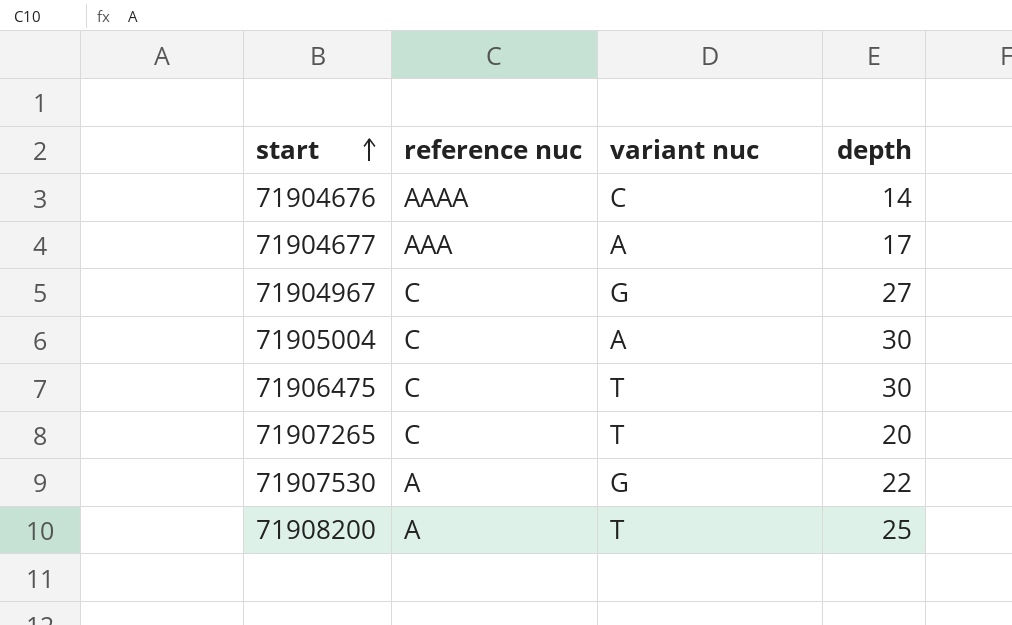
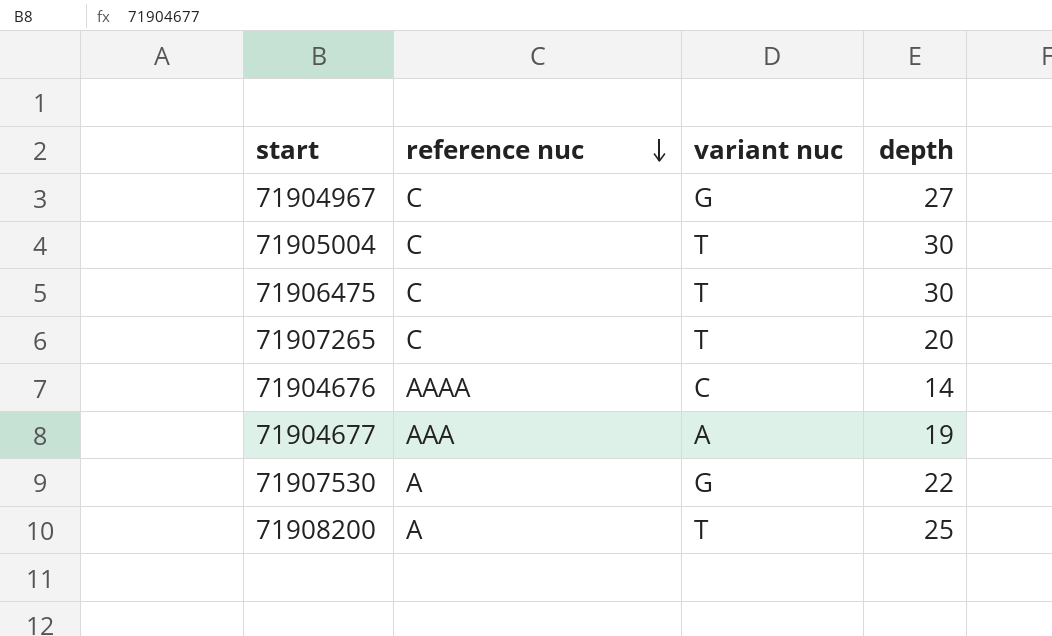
row order: start ascending -> reference nuc descending
71905004 | variant nuc: A -> T
71904677 | depth: 17 -> 19

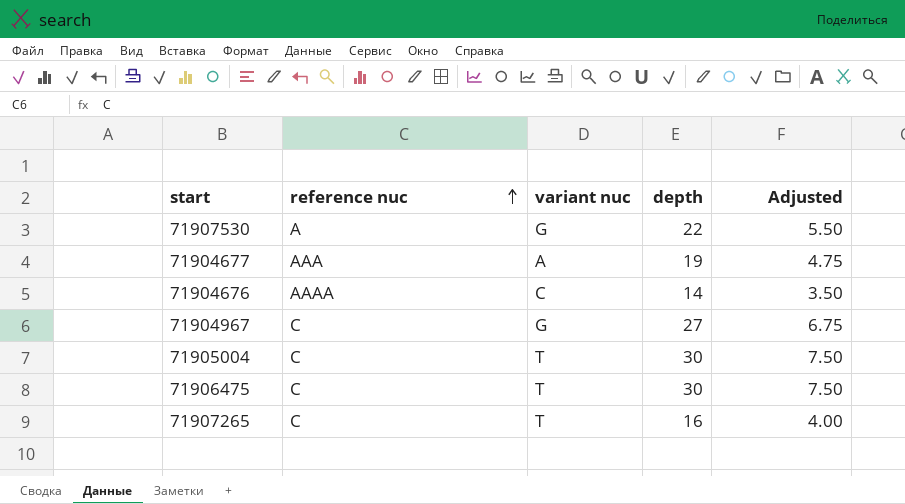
row order: reference nuc descending -> reference nuc ascending
column Adjusted | formula: none -> [depth] * 0.25
row 71908200: A | T | 25 -> none
71907265 | depth: 20 -> 16

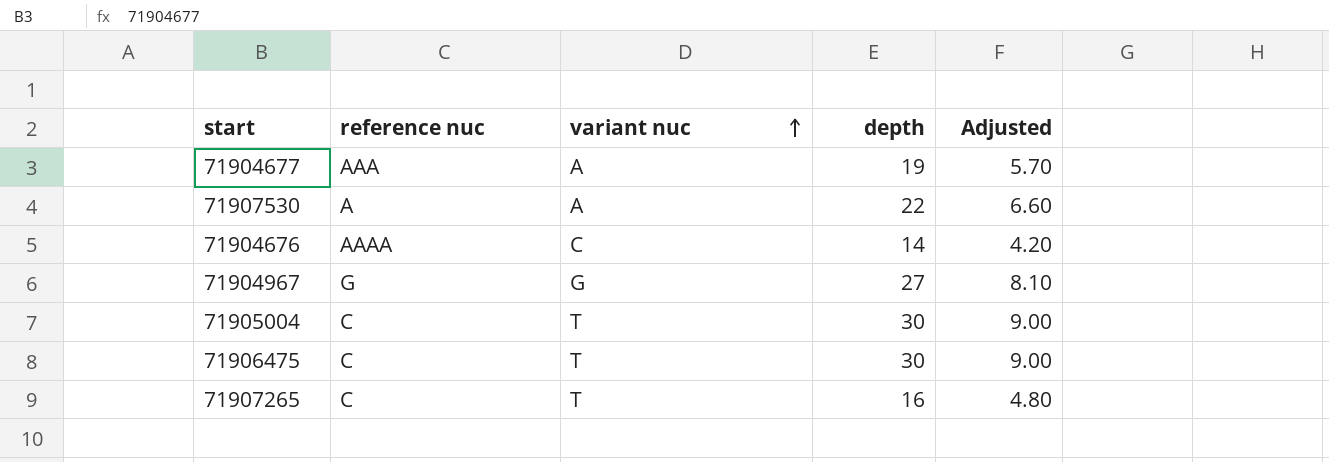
row order: reference nuc ascending -> variant nuc ascending
column Adjusted | formula: [depth] * 0.25 -> [depth] * 0.3
71907530 | variant nuc: G -> A
71904967 | reference nuc: C -> G

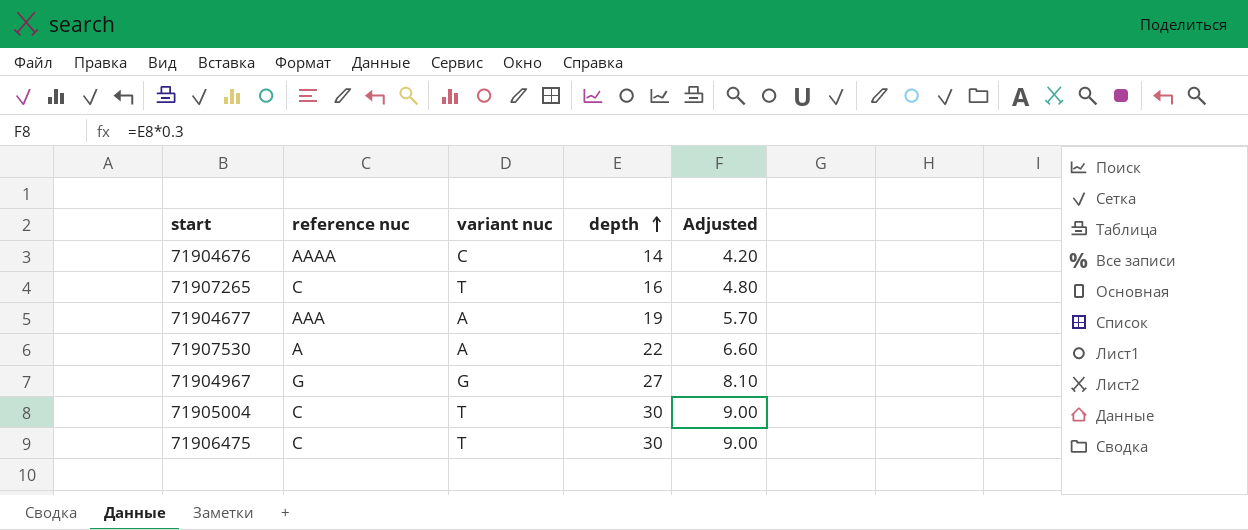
row order: variant nuc ascending -> depth ascending

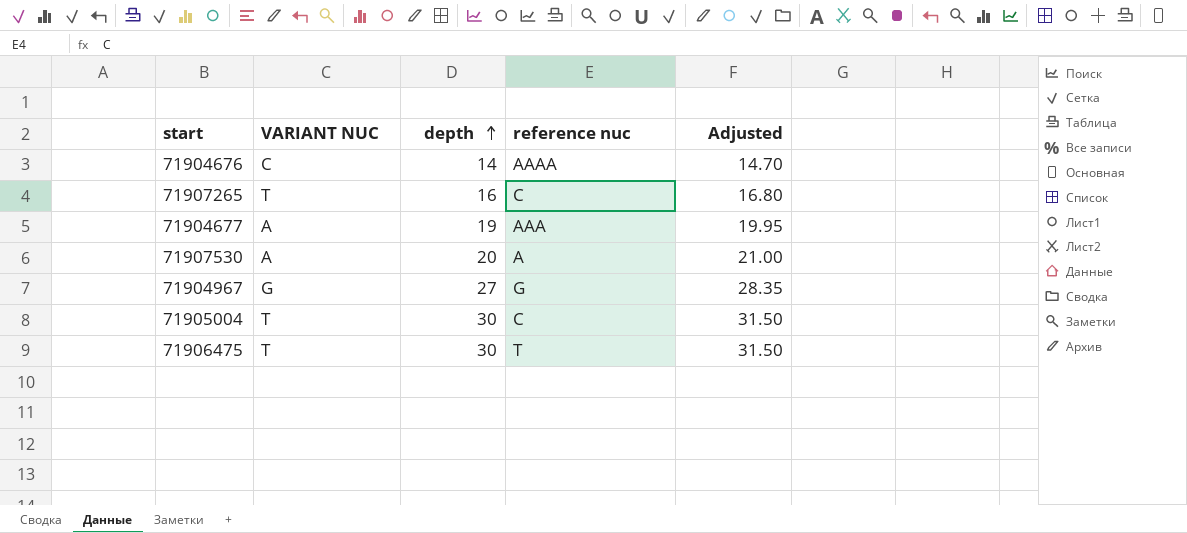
column name: variant nuc -> VARIANT NUC
column reference nuc | position: 2 -> 4
column Adjusted | formula: [depth] * 0.3 -> [depth] * 1.05
71907530 | depth: 22 -> 20
71906475 | reference nuc: C -> T

